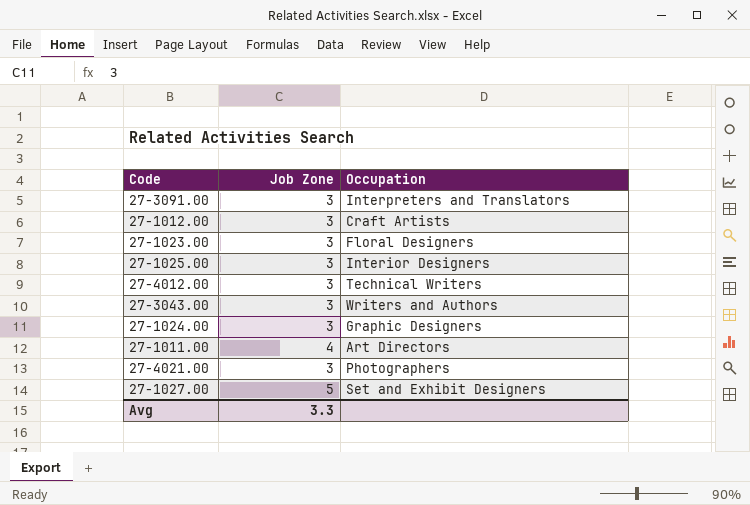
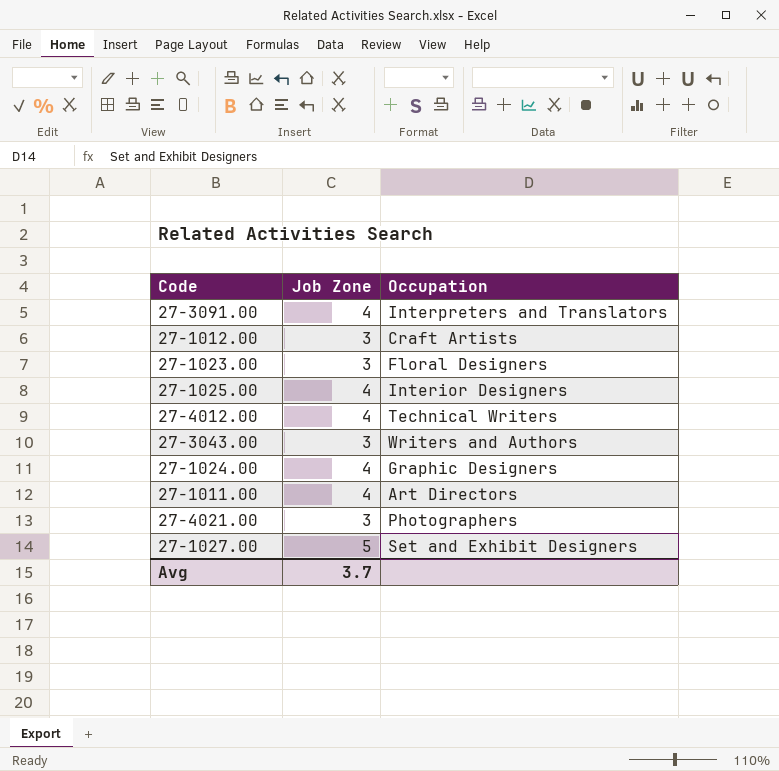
27-3091.00 | Job Zone: 3 -> 4
27-1025.00 | Job Zone: 3 -> 4
27-4012.00 | Job Zone: 3 -> 4
27-1024.00 | Job Zone: 3 -> 4
Avg | Job Zone: 3.3 -> 3.7

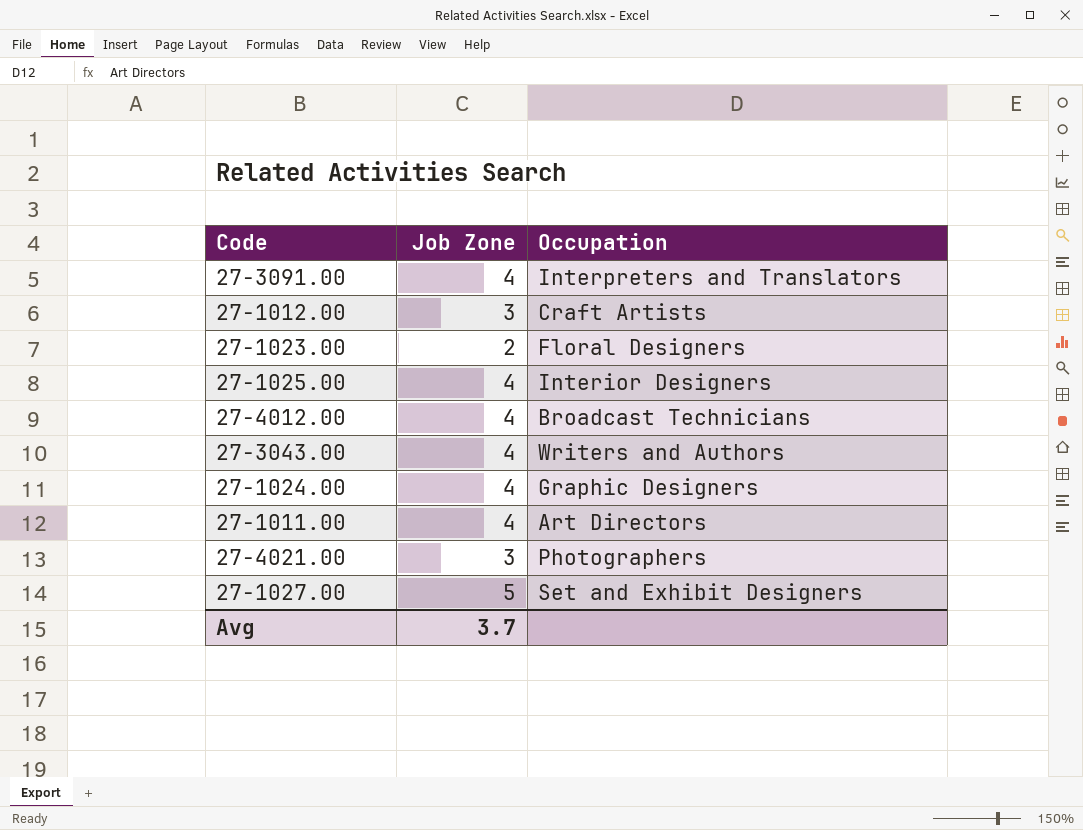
27-1023.00 | Job Zone: 3 -> 2
27-4012.00 | Occupation: Technical Writers -> Broadcast Technicians
27-3043.00 | Job Zone: 3 -> 4

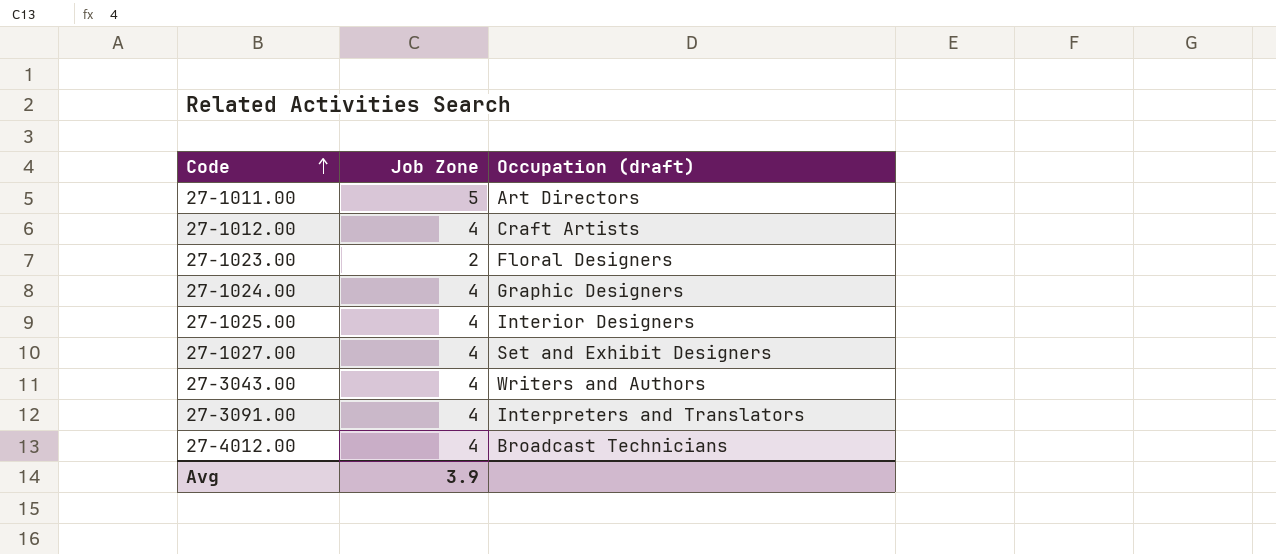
row order: none -> Code ascending
column name: Occupation -> Occupation (draft)
row 27-4021.00: 3 | Photographers -> none
27-1011.00 | Job Zone: 4 -> 5
27-1012.00 | Job Zone: 3 -> 4
27-1027.00 | Job Zone: 5 -> 4
Avg | Job Zone: 3.7 -> 3.9

